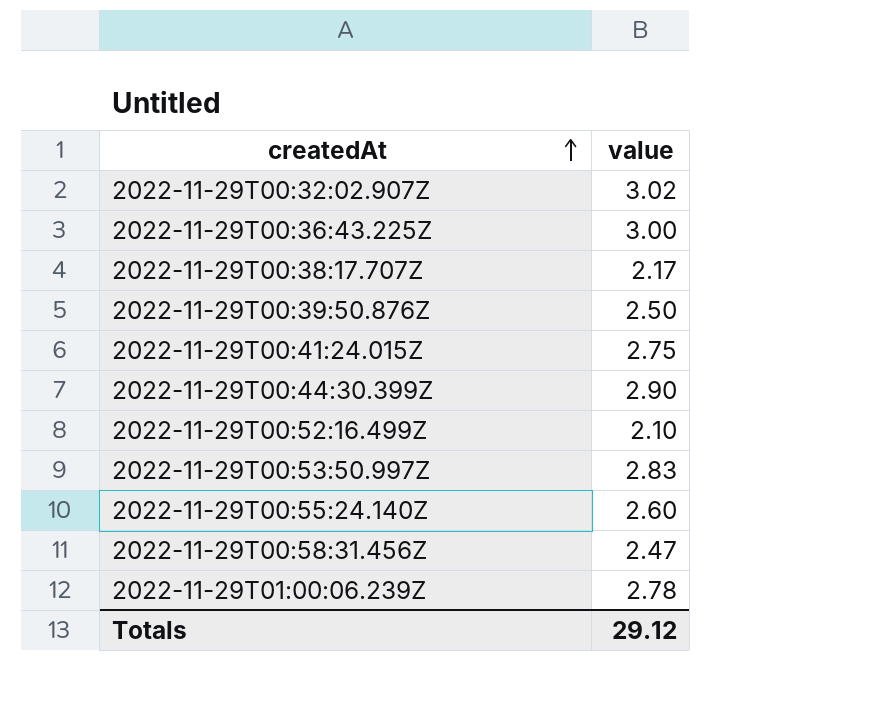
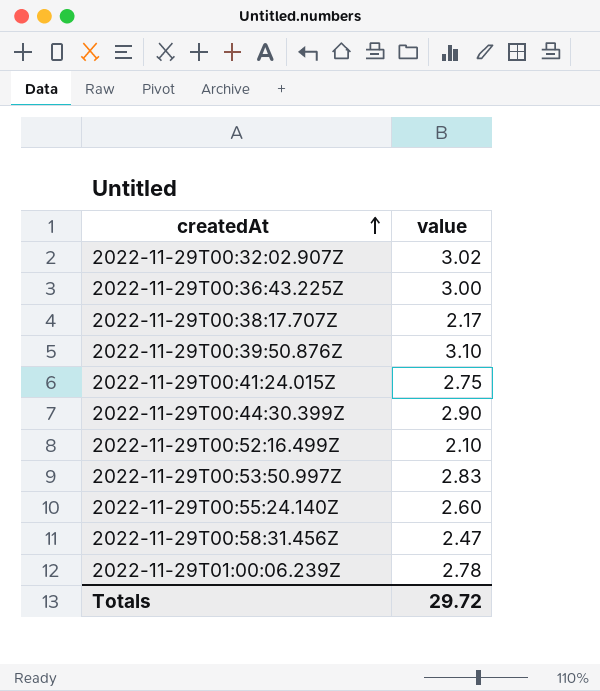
2022-11-29T00:39:50.876Z | value: 2.50 -> 3.10
Totals | value: 29.12 -> 29.72

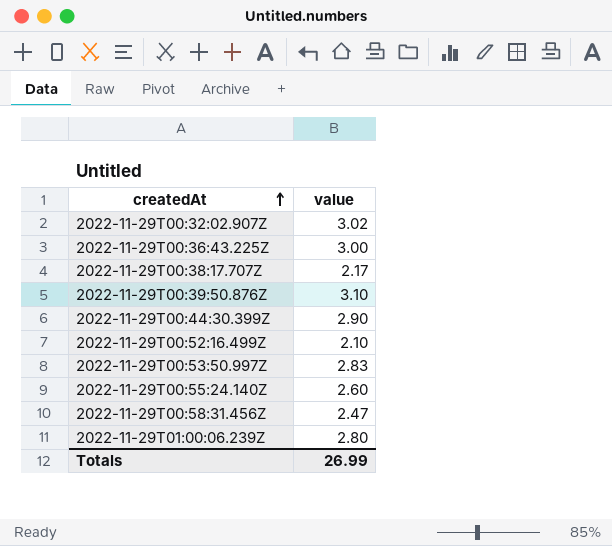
row 2022-11-29T00:41:24.015Z: 2.75 -> none
2022-11-29T01:00:06.239Z | value: 2.78 -> 2.80
Totals | value: 29.72 -> 26.99

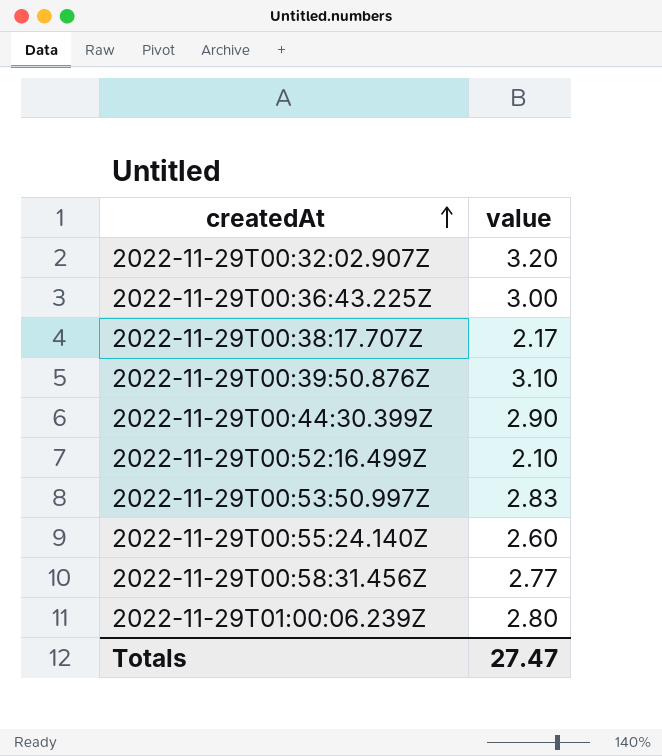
2022-11-29T00:32:02.907Z | value: 3.02 -> 3.20
2022-11-29T00:58:31.456Z | value: 2.47 -> 2.77
Totals | value: 26.99 -> 27.47

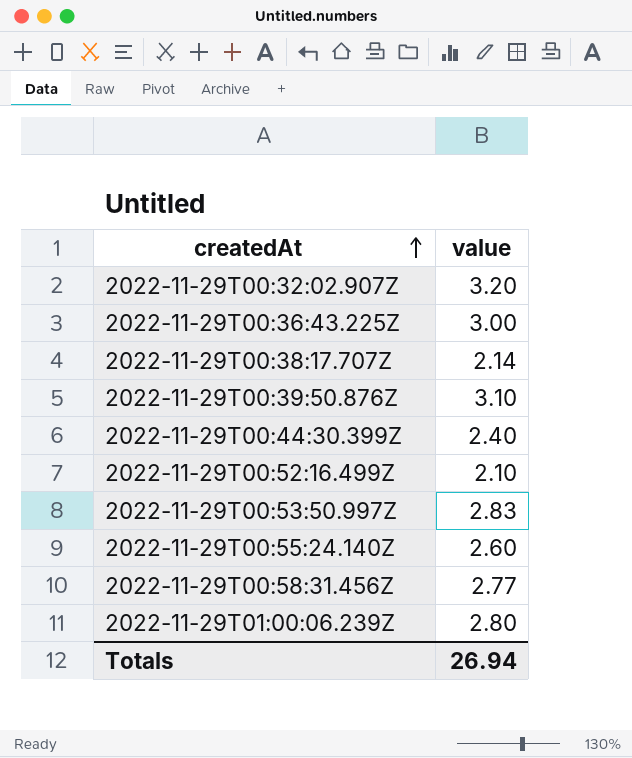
2022-11-29T00:38:17.707Z | value: 2.17 -> 2.14
2022-11-29T00:44:30.399Z | value: 2.90 -> 2.40
Totals | value: 27.47 -> 26.94

